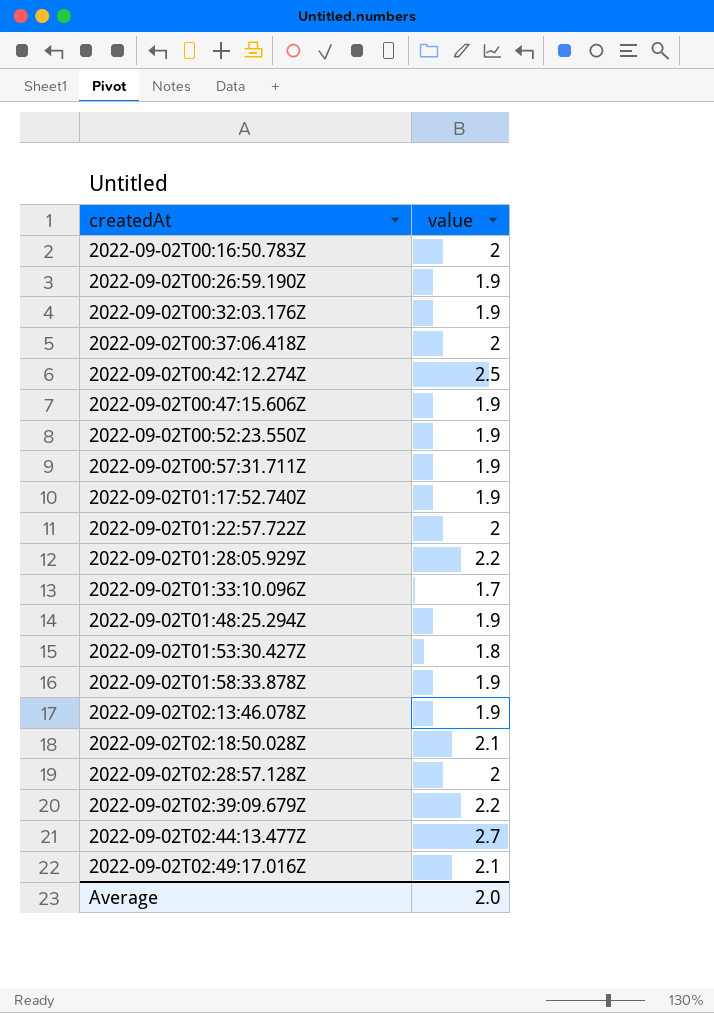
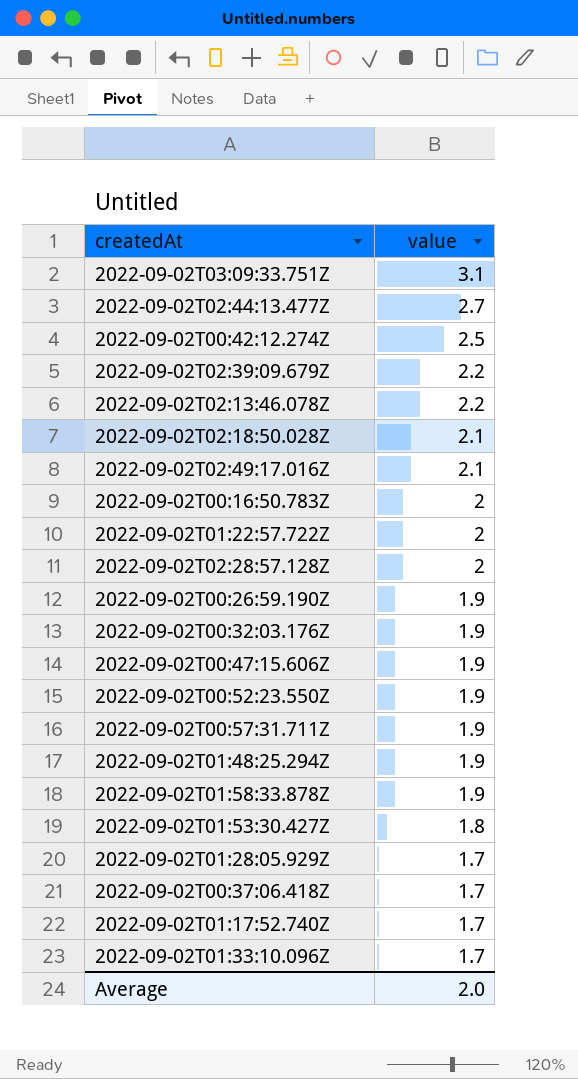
row order: createdAt ascending -> value descending
row 2022-09-02T03:09:33.751Z: none -> 3.1
2022-09-02T02:13:46.078Z | value: 1.9 -> 2.2
2022-09-02T01:28:05.929Z | value: 2.2 -> 1.7
2022-09-02T00:37:06.418Z | value: 2 -> 1.7
2022-09-02T01:17:52.740Z | value: 1.9 -> 1.7

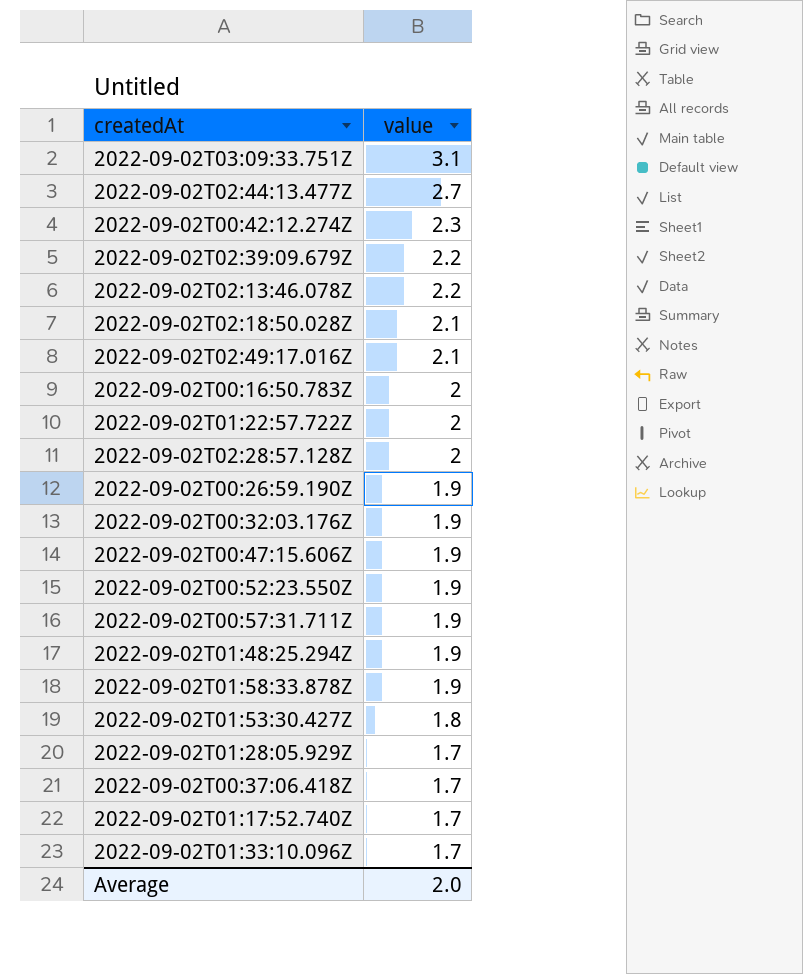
2022-09-02T00:42:12.274Z | value: 2.5 -> 2.3

